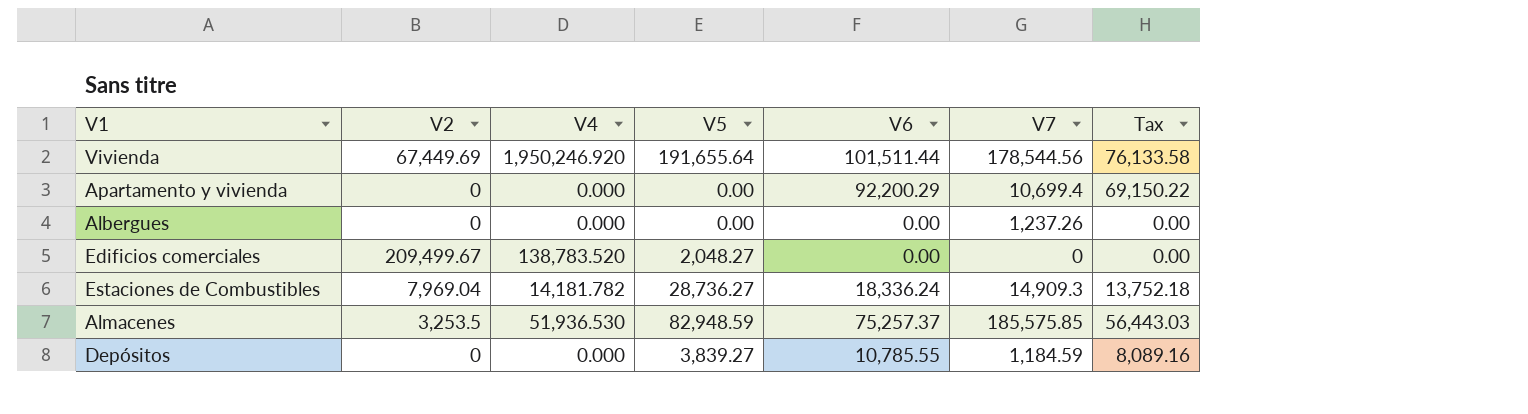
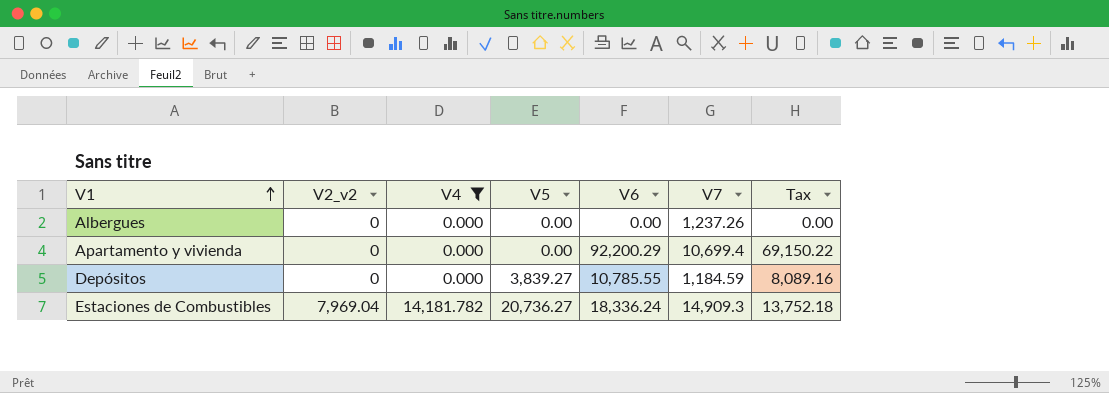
filter: none -> V4 <= 14,181.782
row order: none -> V1 ascending
column name: V2 -> V2_v2
Estaciones de Combustibles | V5: 28,736.27 -> 20,736.27

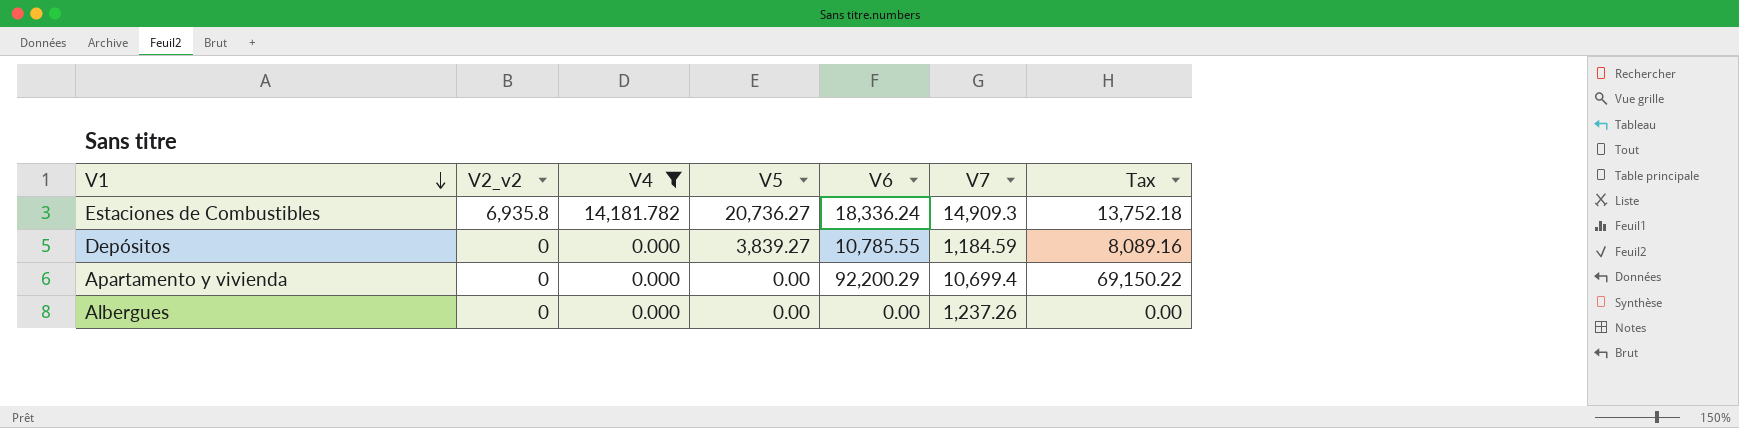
row order: V1 ascending -> V1 descending
Estaciones de Combustibles | V2_v2: 7,969.04 -> 6,935.8

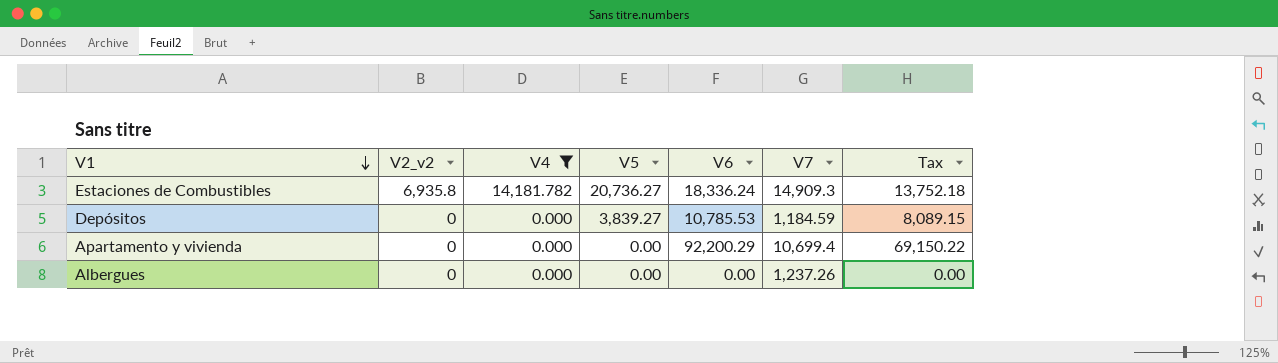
Depósitos | V6: 10,785.55 -> 10,785.53
Depósitos | Tax: 8,089.16 -> 8,089.15

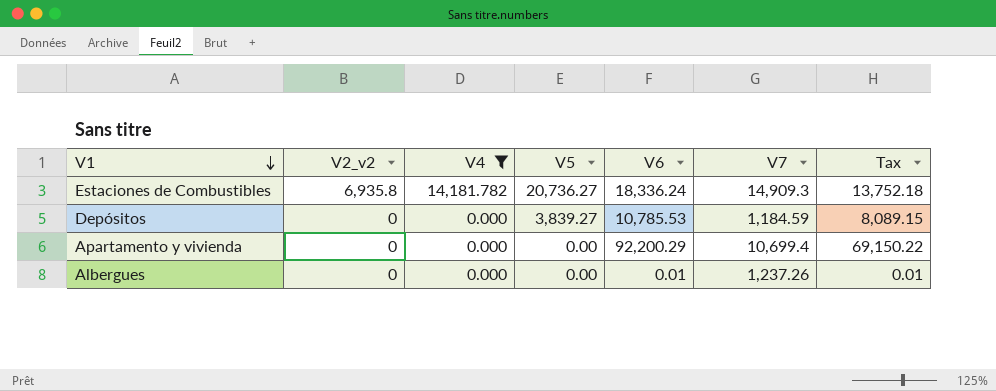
Albergues | V6: 0.00 -> 0.01
Albergues | Tax: 0.00 -> 0.01

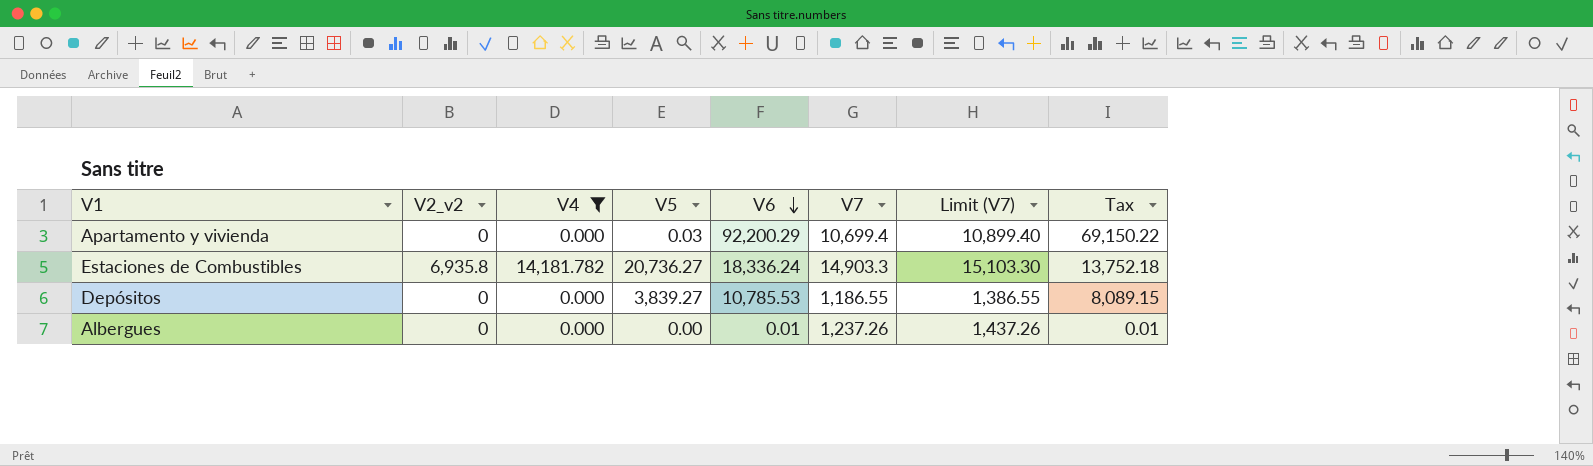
row order: V1 descending -> V6 descending
column Limit (V7) | formula: none -> [V7] + 200
Apartamento y vivienda | V5: 0.00 -> 0.03
Estaciones de Combustibles | V7: 14,909.3 -> 14,903.3
Depósitos | V7: 1,184.59 -> 1,186.55

